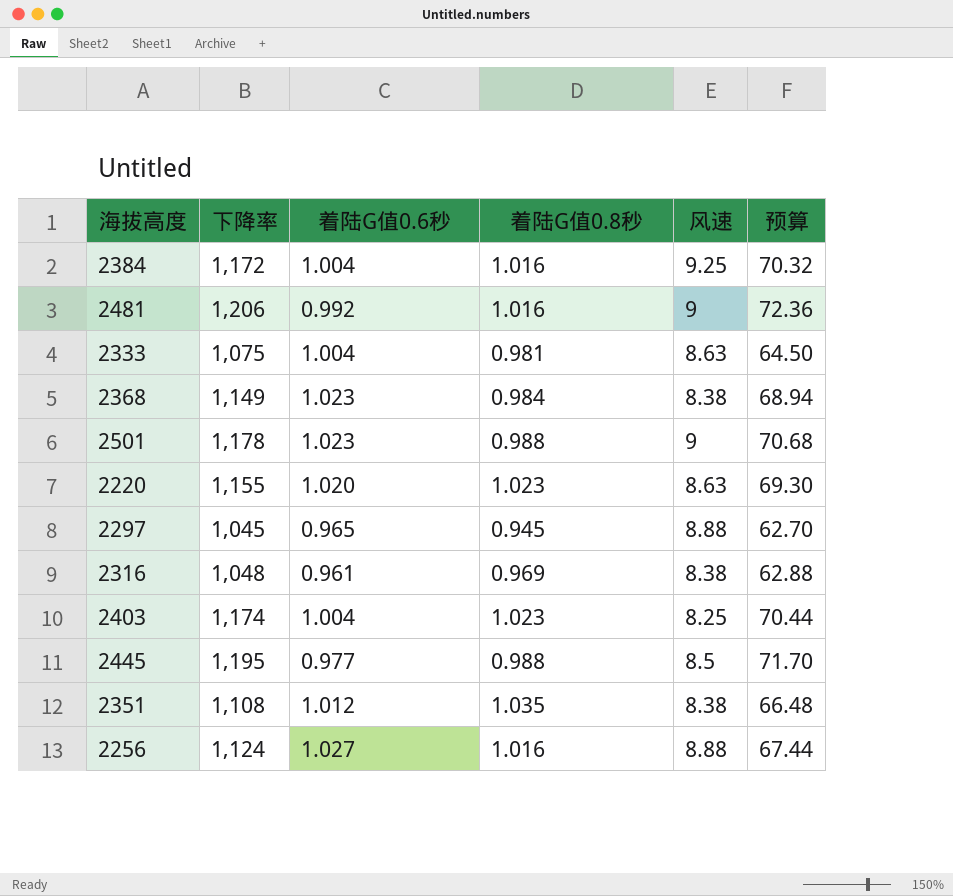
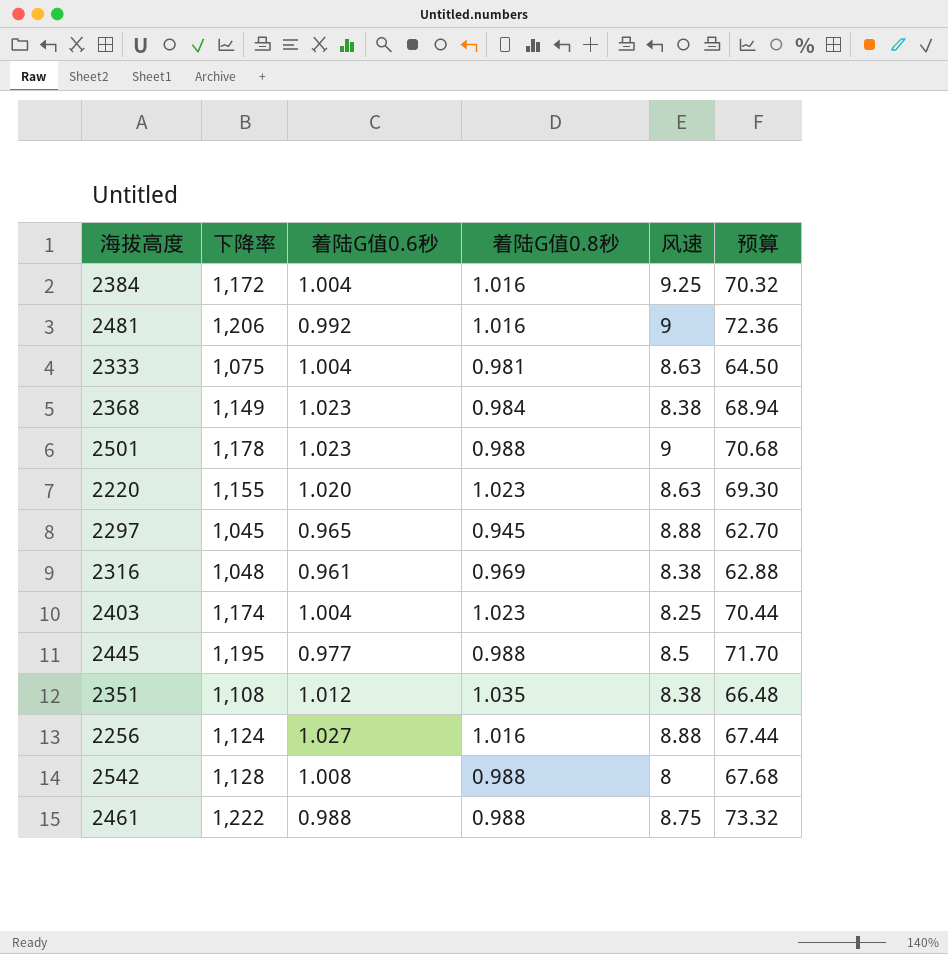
row 2542: none -> 1,128 | 1.008 | 0.988 | 8 | 67.68
row 2461: none -> 1,222 | 0.988 | 0.988 | 8.75 | 73.32

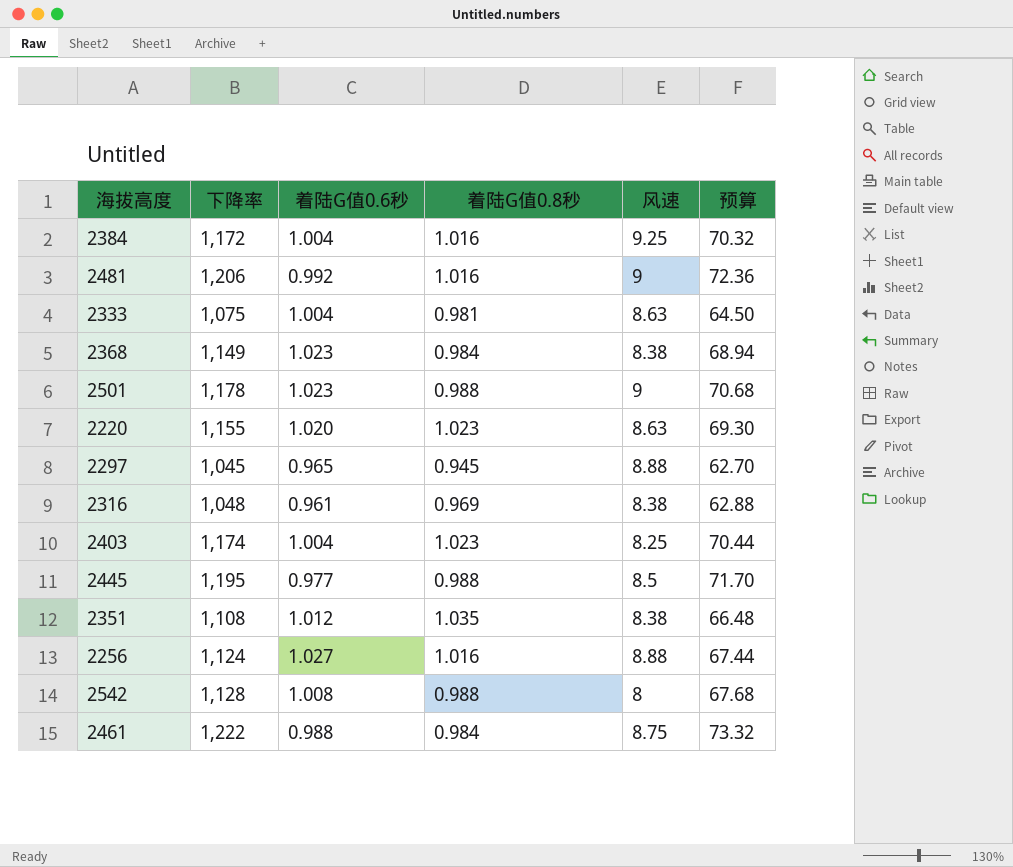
2461 | 着陆G值0.8秒: 0.988 -> 0.984

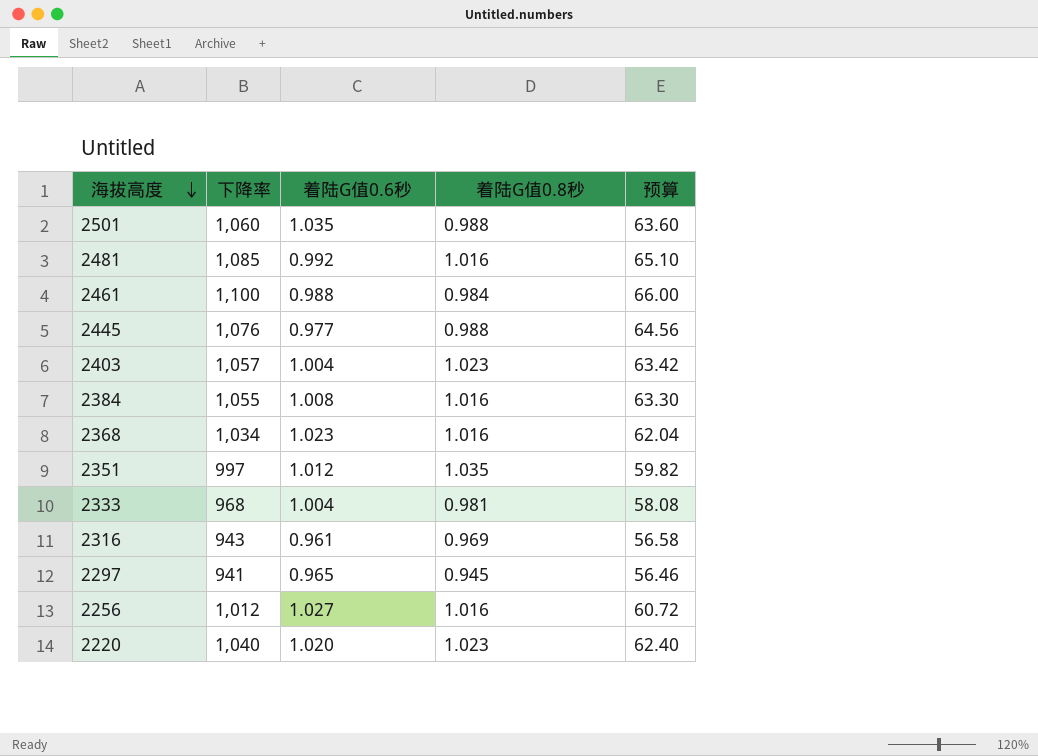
row order: none -> 海拔高度 descending
column 风速 | position: 5 -> none
row 2542: 1,128 | 1.008 | 0.988 | 8 | 67.68 -> none
2501 | 下降率: 1,178 -> 1,060
2501 | 着陆G值0.6秒: 1.023 -> 1.035
2501 | 预算: 70.68 -> 63.60
2481 | 下降率: 1,206 -> 1,085
2481 | 预算: 72.36 -> 65.10
2461 | 下降率: 1,222 -> 1,100
2461 | 预算: 73.32 -> 66.00
2445 | 下降率: 1,195 -> 1,076
2445 | 预算: 71.70 -> 64.56
2403 | 下降率: 1,174 -> 1,057
2403 | 预算: 70.44 -> 63.42
2384 | 下降率: 1,172 -> 1,055
2384 | 着陆G值0.6秒: 1.004 -> 1.008
2384 | 预算: 70.32 -> 63.30
2368 | 下降率: 1,149 -> 1,034
2368 | 着陆G值0.8秒: 0.984 -> 1.016
2368 | 预算: 68.94 -> 62.04
2351 | 下降率: 1,108 -> 997
2351 | 预算: 66.48 -> 59.82
2333 | 下降率: 1,075 -> 968
2333 | 预算: 64.50 -> 58.08
2316 | 下降率: 1,048 -> 943
2316 | 预算: 62.88 -> 56.58
2297 | 下降率: 1,045 -> 941
2297 | 预算: 62.70 -> 56.46
2256 | 下降率: 1,124 -> 1,012
2256 | 预算: 67.44 -> 60.72
2220 | 下降率: 1,155 -> 1,040
2220 | 预算: 69.30 -> 62.40

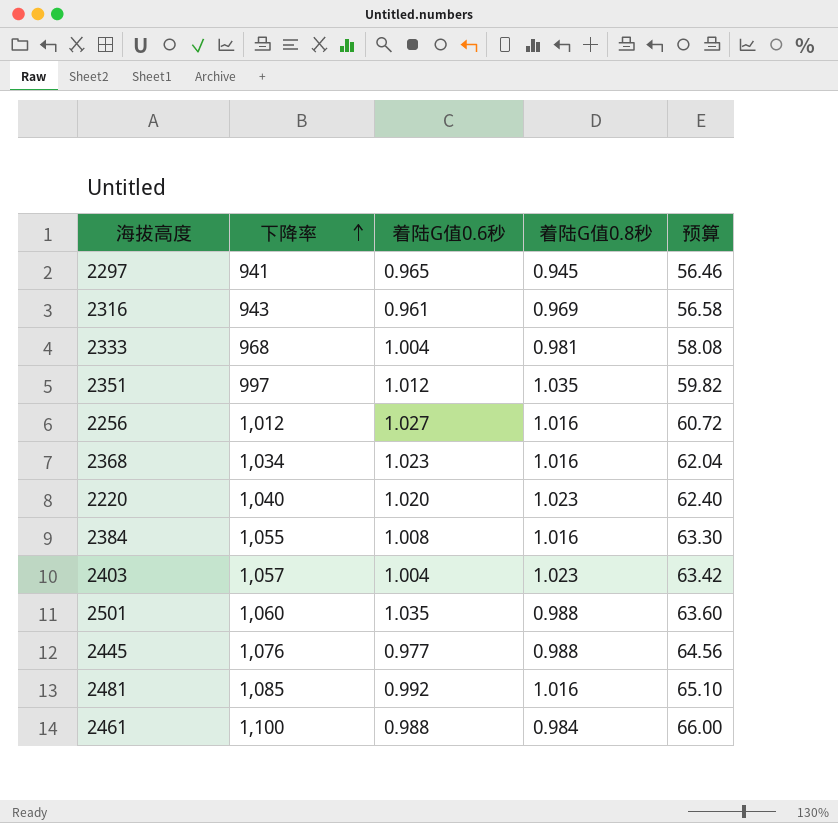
row order: 海拔高度 descending -> 下降率 ascending

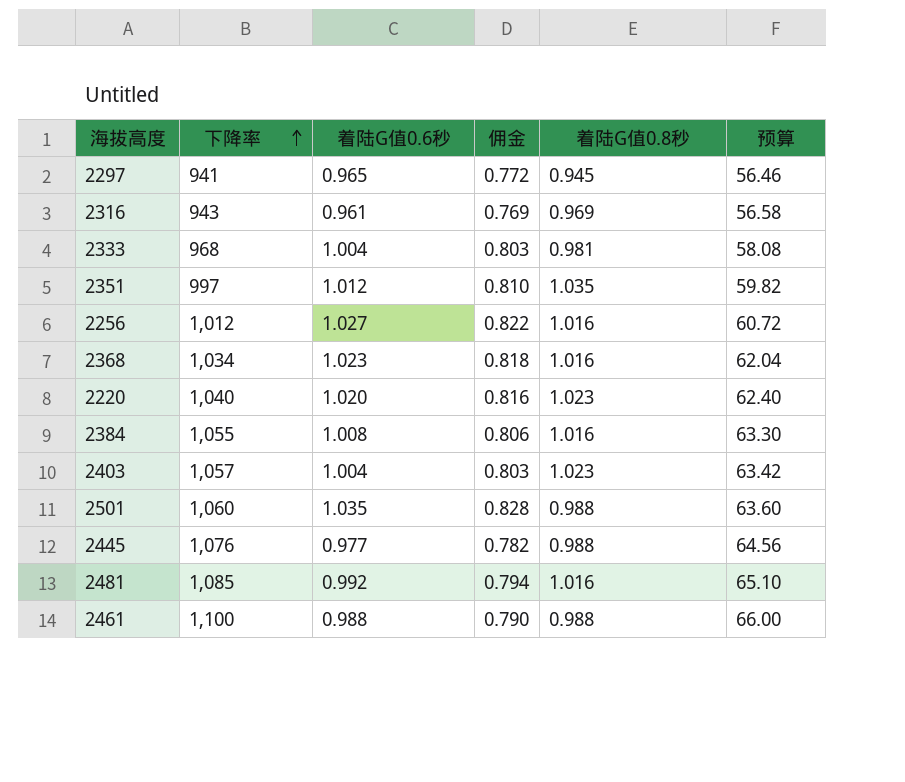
column 佣金 | formula: none -> [着陆G值0.6秒] * 0.8
2461 | 着陆G值0.8秒: 0.984 -> 0.988

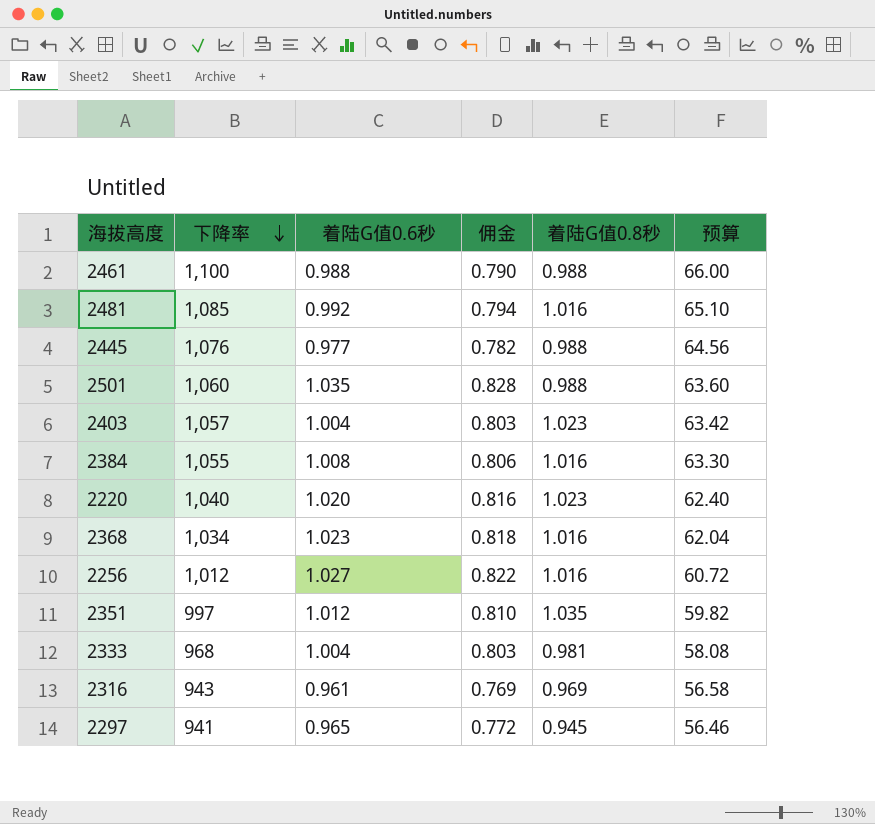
row order: 下降率 ascending -> 下降率 descending

